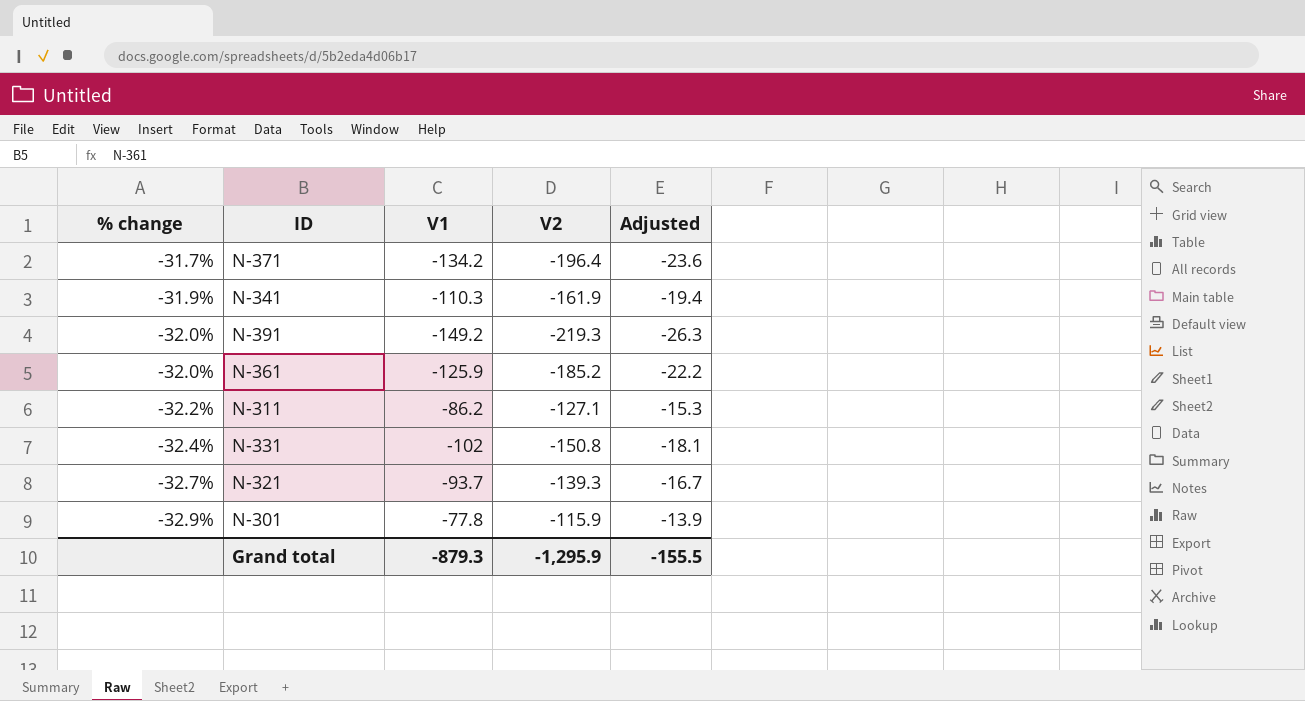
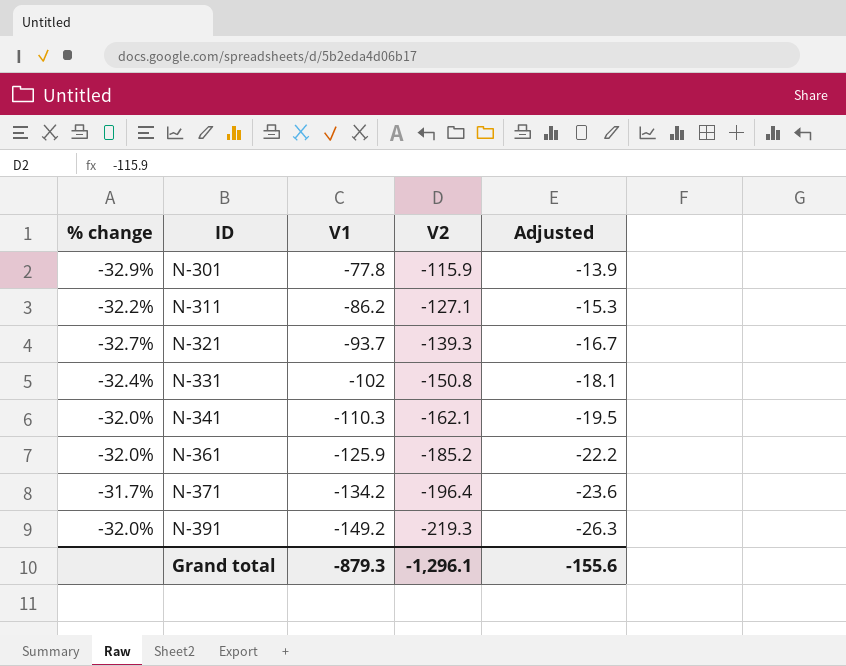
row order: % change descending -> ID ascending
N-341 | % change: -31.9% -> -32.0%
N-341 | V2: -161.9 -> -162.1
N-341 | Adjusted: -19.4 -> -19.5
Grand total | V2: -1,295.9 -> -1,296.1
Grand total | Adjusted: -155.5 -> -155.6

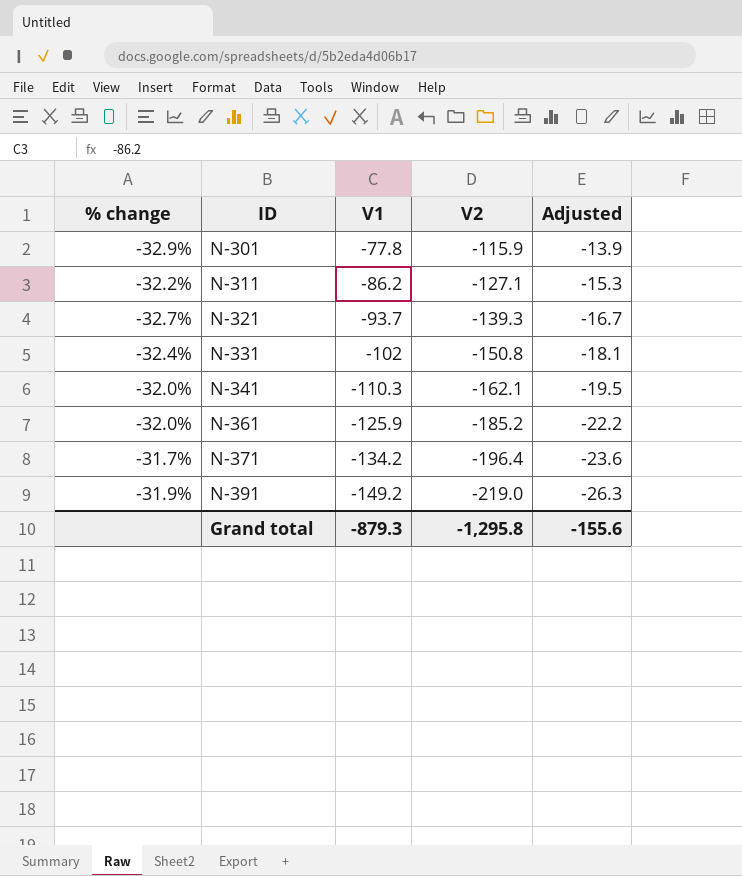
N-391 | % change: -32.0% -> -31.9%
N-391 | V2: -219.3 -> -219.0
Grand total | V2: -1,296.1 -> -1,295.8

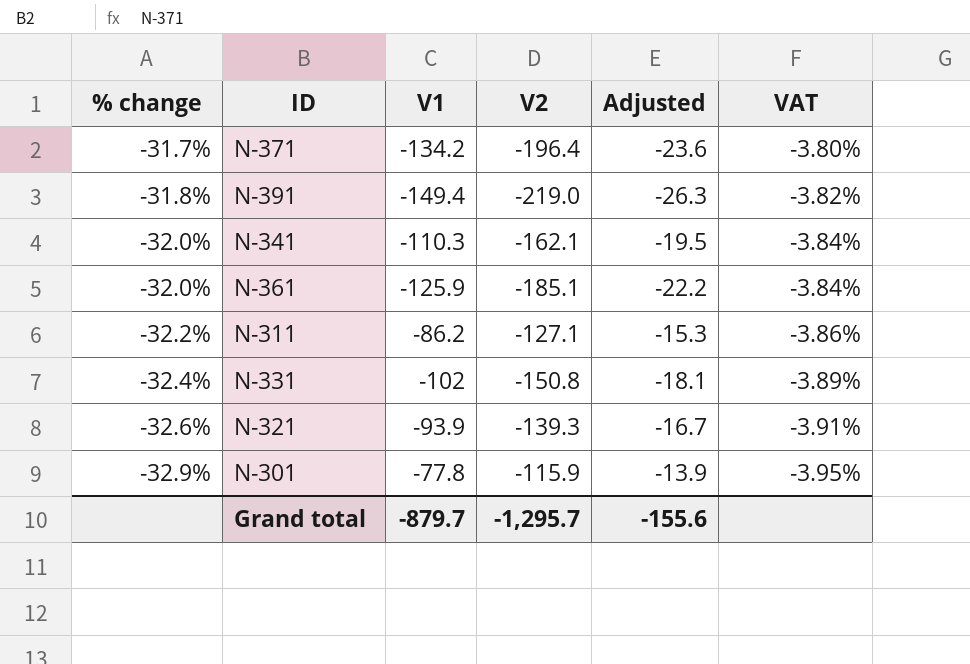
row order: ID ascending -> % change descending
column VAT | formula: none -> [% change] * 0.12
N-391 | % change: -31.9% -> -31.8%
N-391 | V1: -149.2 -> -149.4
N-361 | V2: -185.2 -> -185.1
N-321 | % change: -32.7% -> -32.6%
N-321 | V1: -93.7 -> -93.9
Grand total | V1: -879.3 -> -879.7
Grand total | V2: -1,295.8 -> -1,295.7

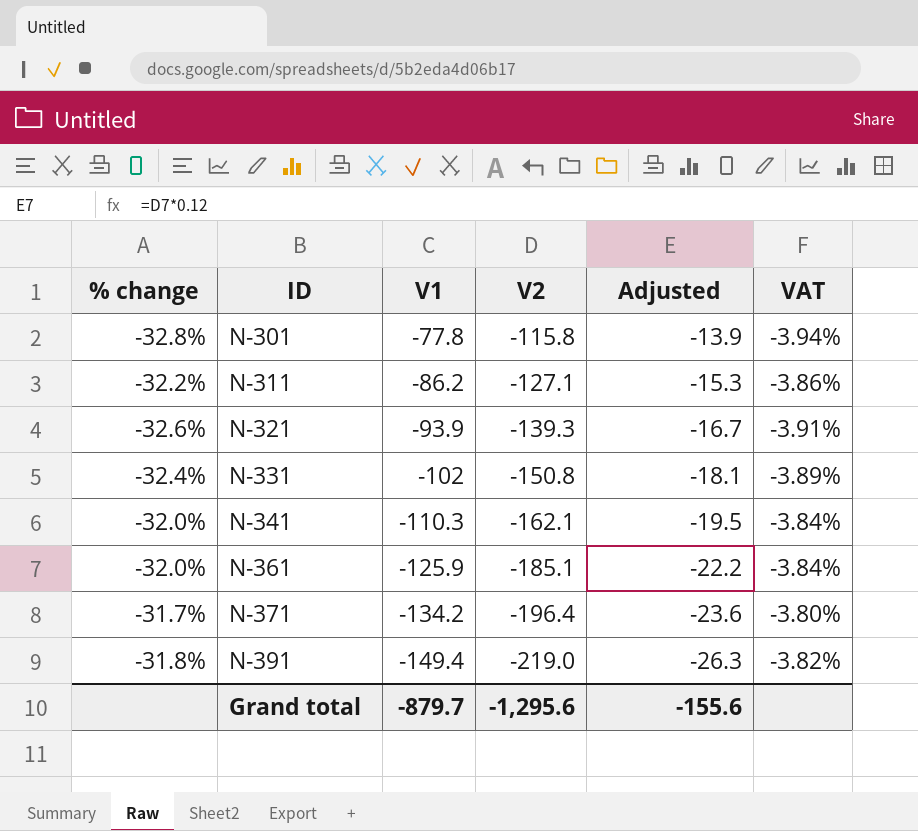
row order: % change descending -> ID ascending
N-301 | % change: -32.9% -> -32.8%
N-301 | V2: -115.9 -> -115.8
N-301 | VAT: -3.95% -> -3.94%
Grand total | V2: -1,295.7 -> -1,295.6

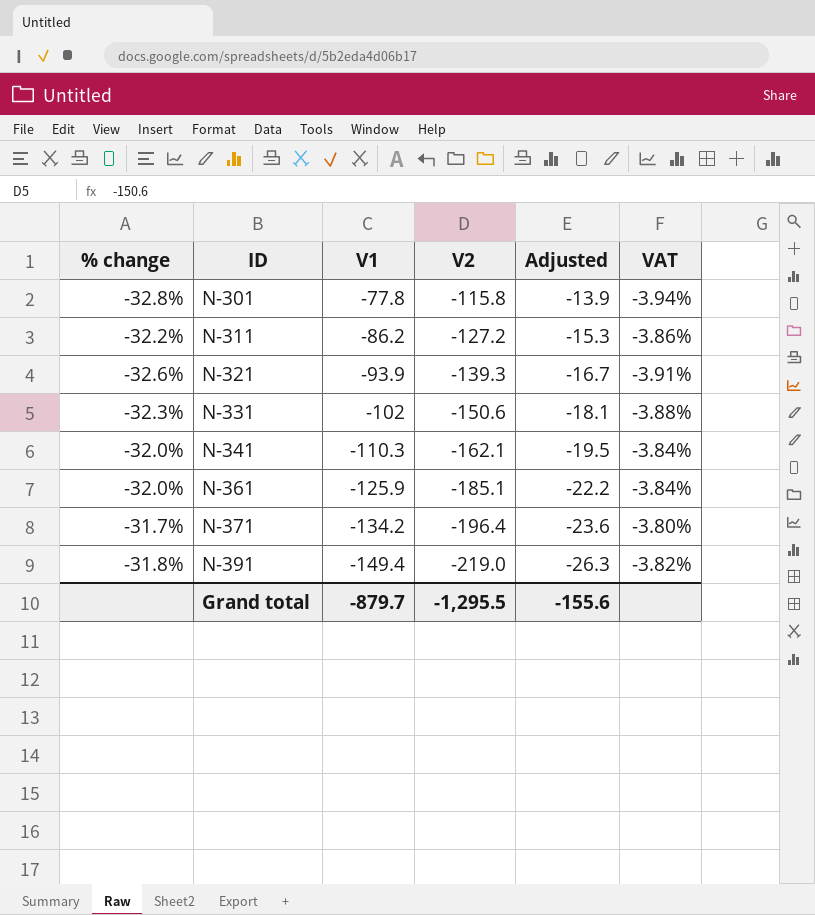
N-311 | V2: -127.1 -> -127.2
N-331 | % change: -32.4% -> -32.3%
N-331 | V2: -150.8 -> -150.6
N-331 | VAT: -3.89% -> -3.88%
Grand total | V2: -1,295.6 -> -1,295.5

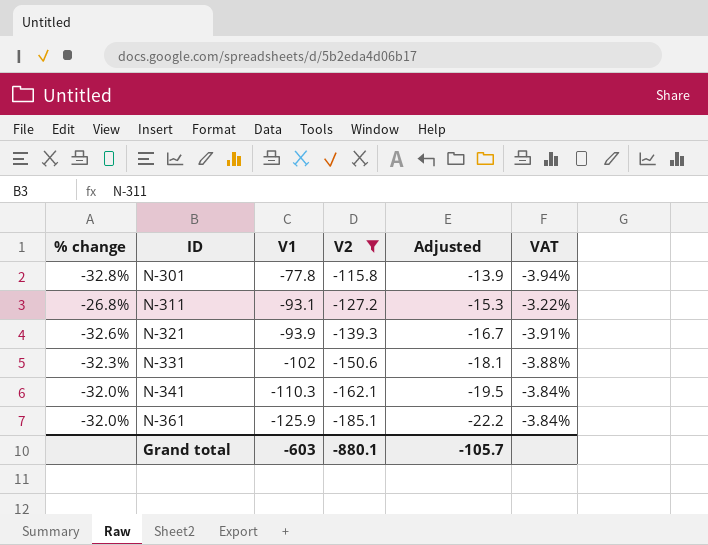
filter: none -> V2 >= -185.1
N-311 | % change: -32.2% -> -26.8%
N-311 | V1: -86.2 -> -93.1
N-311 | VAT: -3.86% -> -3.22%
Grand total | V1: -879.7 -> -603
Grand total | V2: -1,295.5 -> -880.1
Grand total | Adjusted: -155.6 -> -105.7

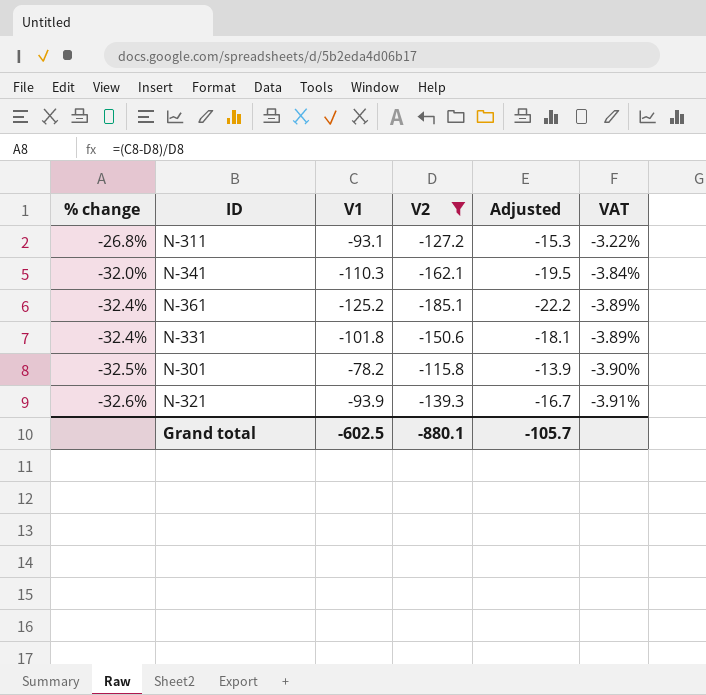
row order: ID ascending -> % change descending
N-361 | % change: -32.0% -> -32.4%
N-361 | V1: -125.9 -> -125.2
N-361 | VAT: -3.84% -> -3.89%
N-331 | % change: -32.3% -> -32.4%
N-331 | V1: -102 -> -101.8
N-331 | VAT: -3.88% -> -3.89%
N-301 | % change: -32.8% -> -32.5%
N-301 | V1: -77.8 -> -78.2
N-301 | VAT: -3.94% -> -3.90%
Grand total | V1: -603 -> -602.5

